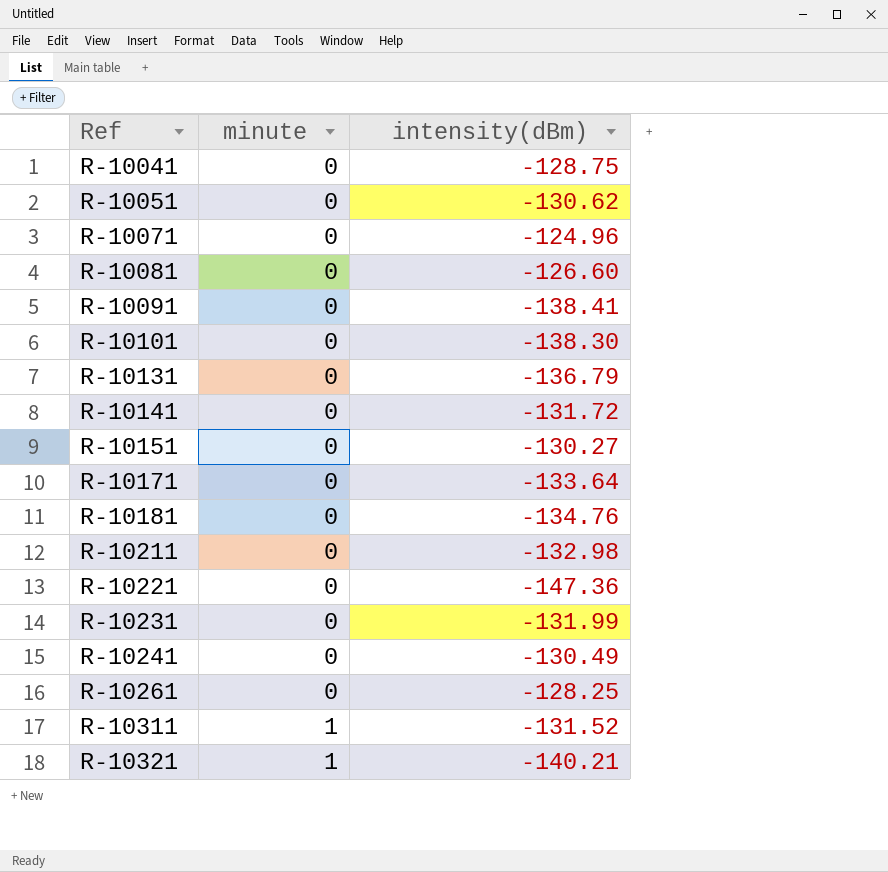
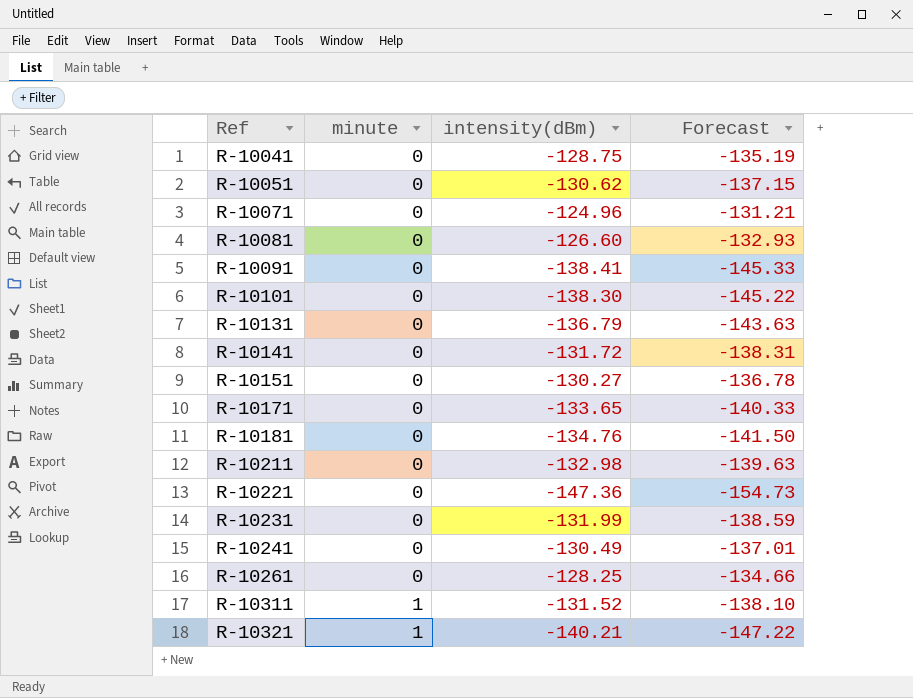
column Forecast | formula: none -> [intensity(dBm)] * 1.05
R-10171 | intensity(dBm): -133.64 -> -133.65

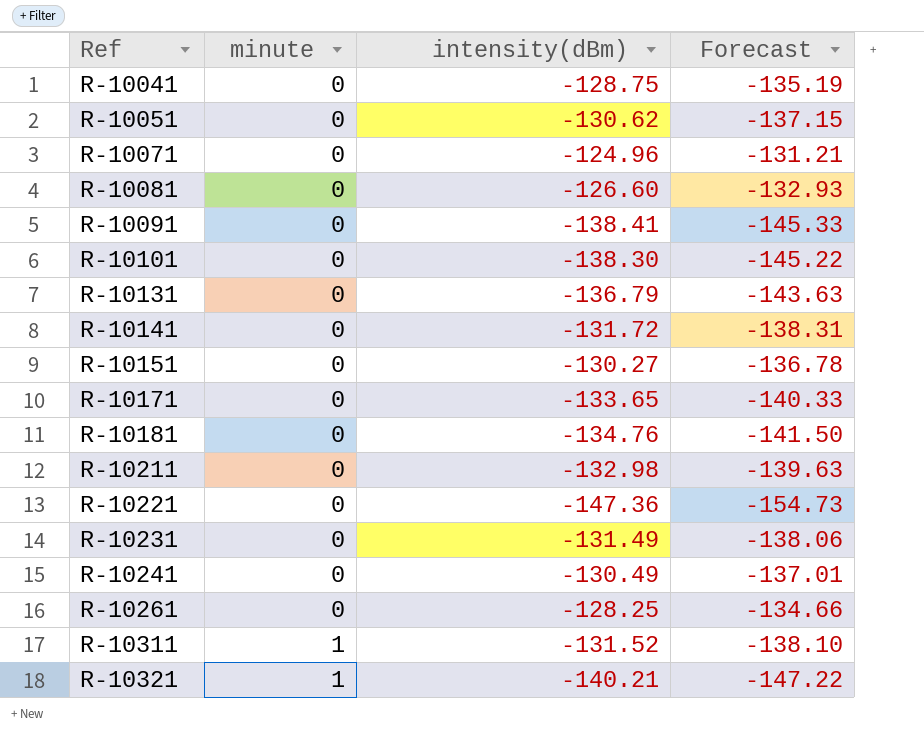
R-10231 | intensity(dBm): -131.99 -> -131.49
R-10231 | Forecast: -138.59 -> -138.06

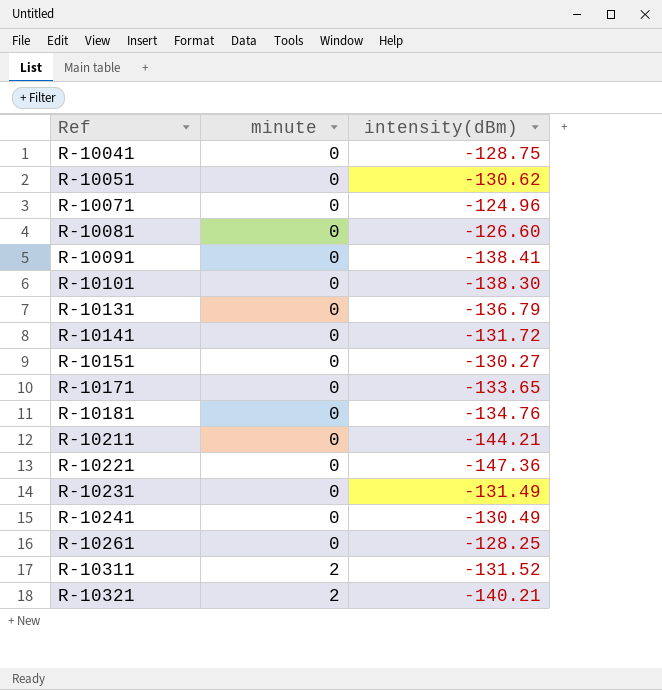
column Forecast | formula: [intensity(dBm)] * 1.05 -> none
R-10211 | intensity(dBm): -132.98 -> -144.21
R-10311 | minute: 1 -> 2
R-10321 | minute: 1 -> 2

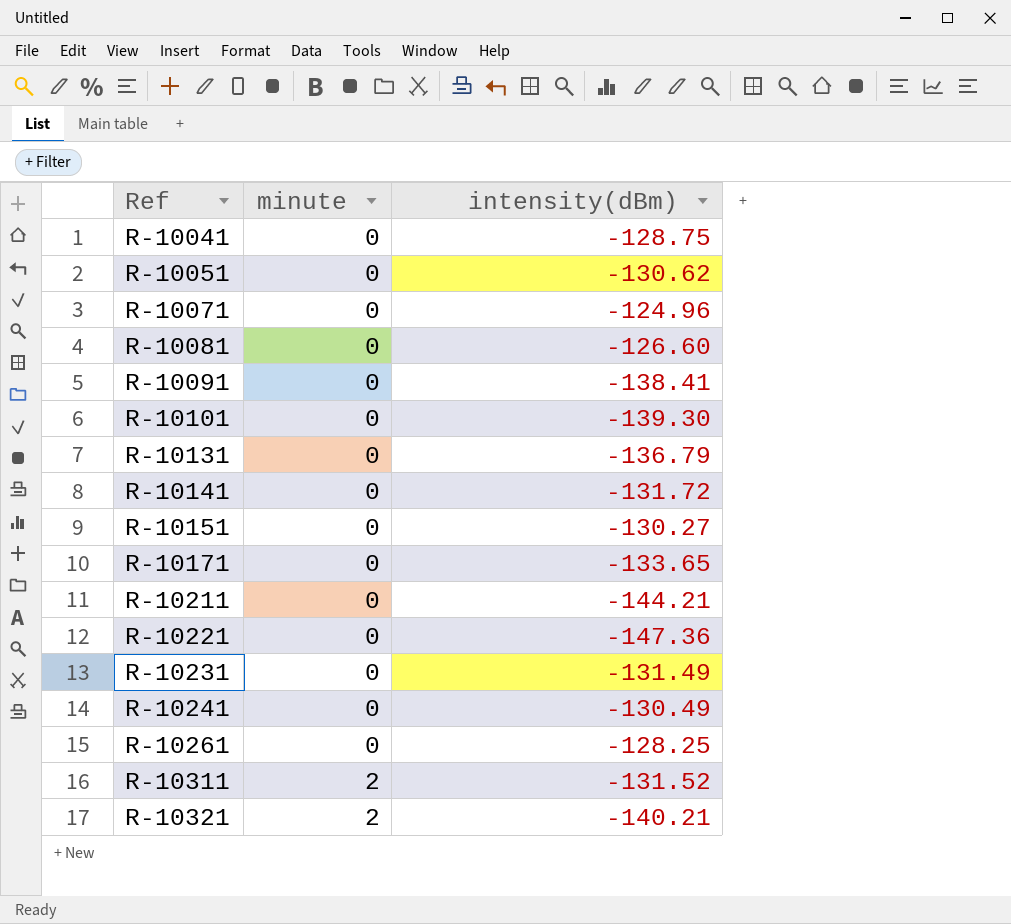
row R-10181: 0 | -134.76 -> none
R-10101 | intensity(dBm): -138.30 -> -139.30

